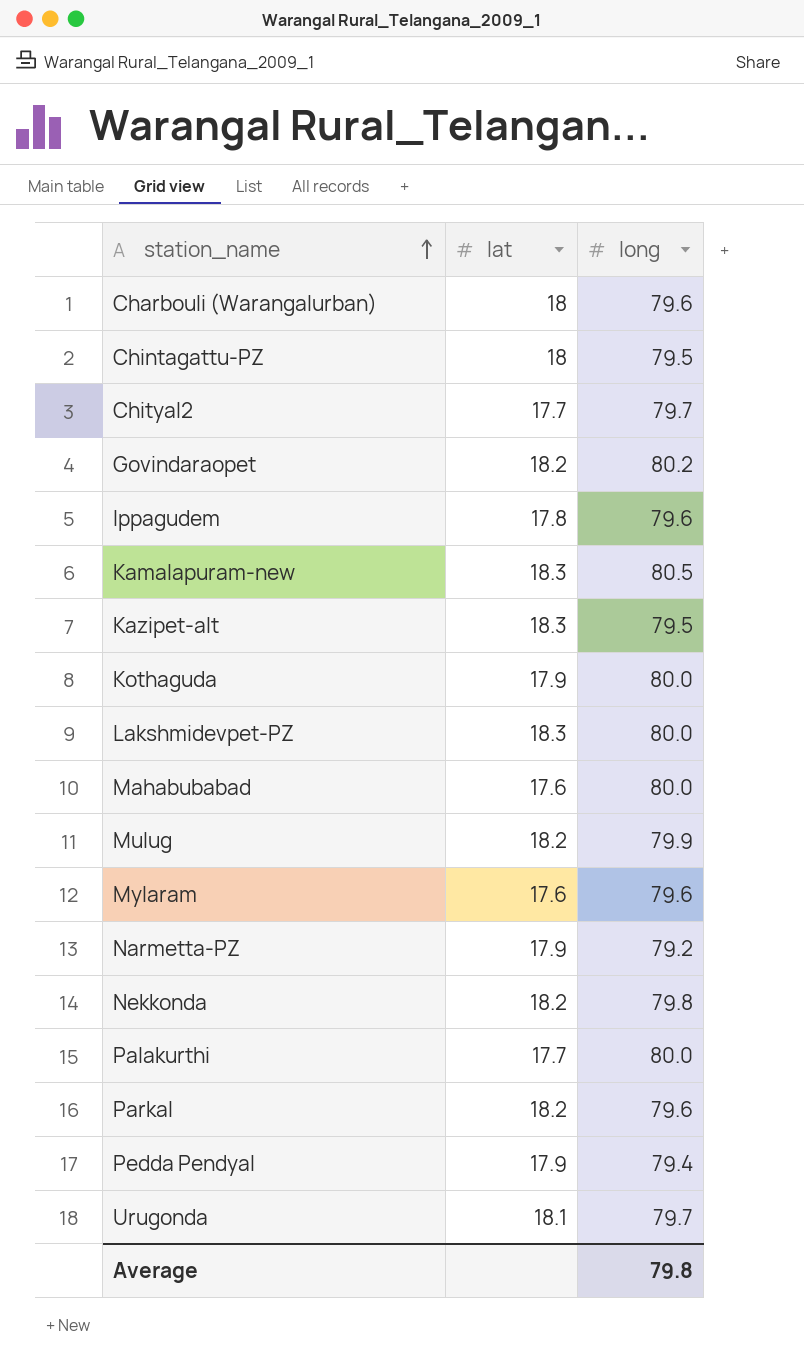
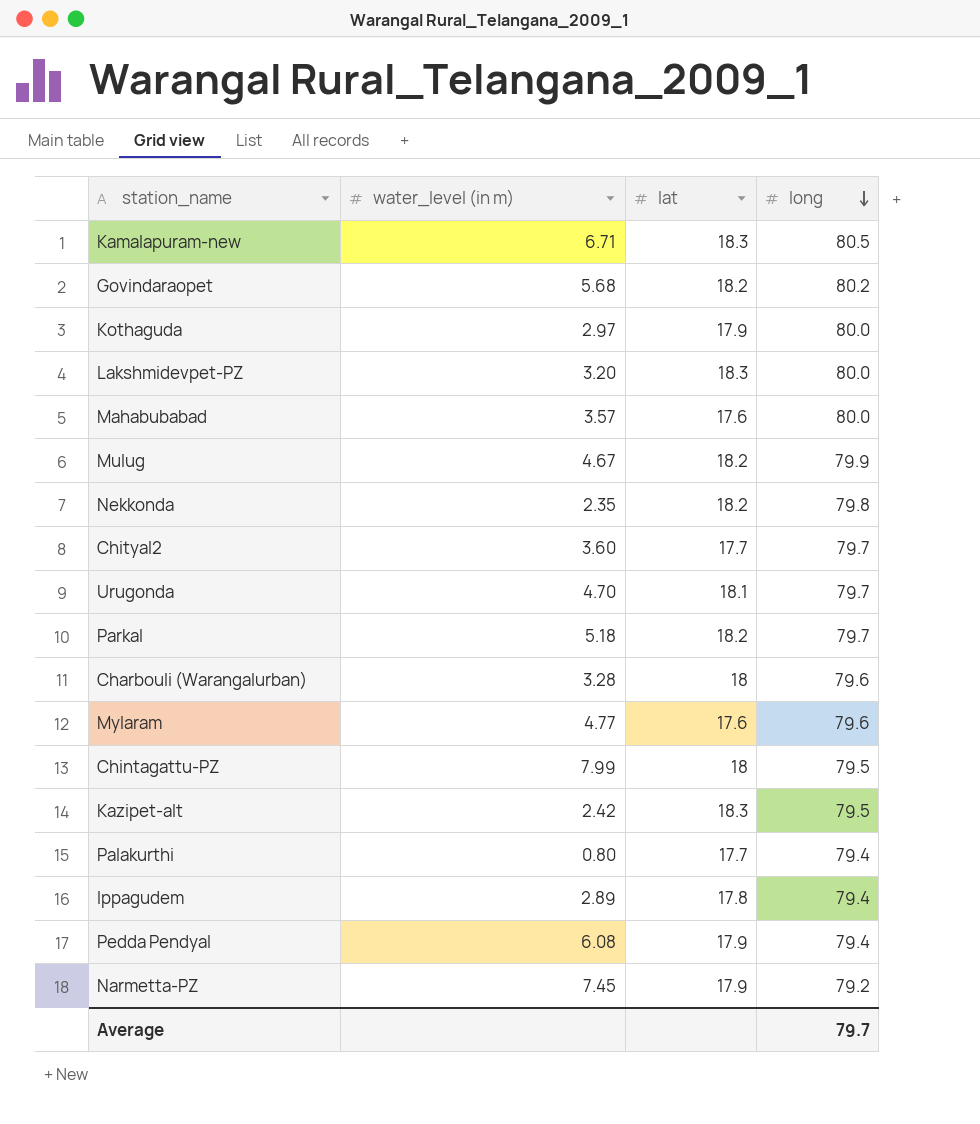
row order: station_name ascending -> long descending
column water_level (in m) | position: none -> 2
Parkal | long: 79.6 -> 79.7
Palakurthi | long: 80.0 -> 79.4
Ippagudem | long: 79.6 -> 79.4
Average | long: 79.8 -> 79.7

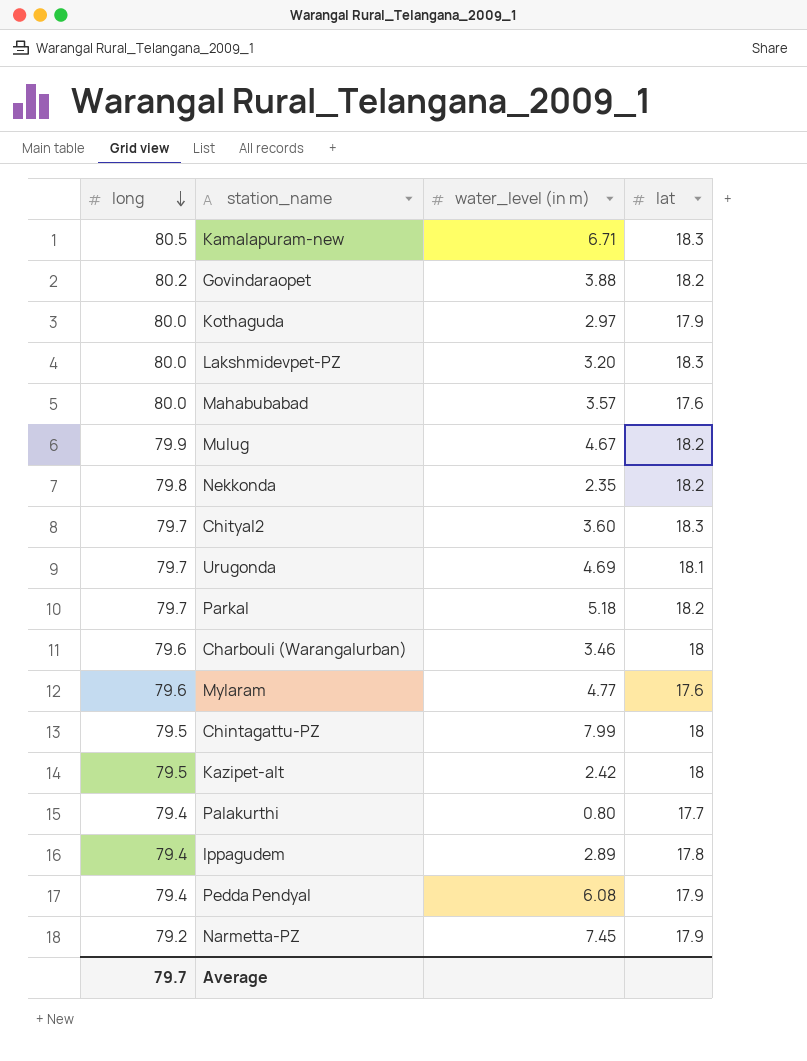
column long | position: 4 -> 1
Govindaraopet | water_level (in m): 5.68 -> 3.88
Chityal2 | lat: 17.7 -> 18.3
Urugonda | water_level (in m): 4.70 -> 4.69
Charbouli (Warangalurban) | water_level (in m): 3.28 -> 3.46
Kazipet-alt | lat: 18.3 -> 18

